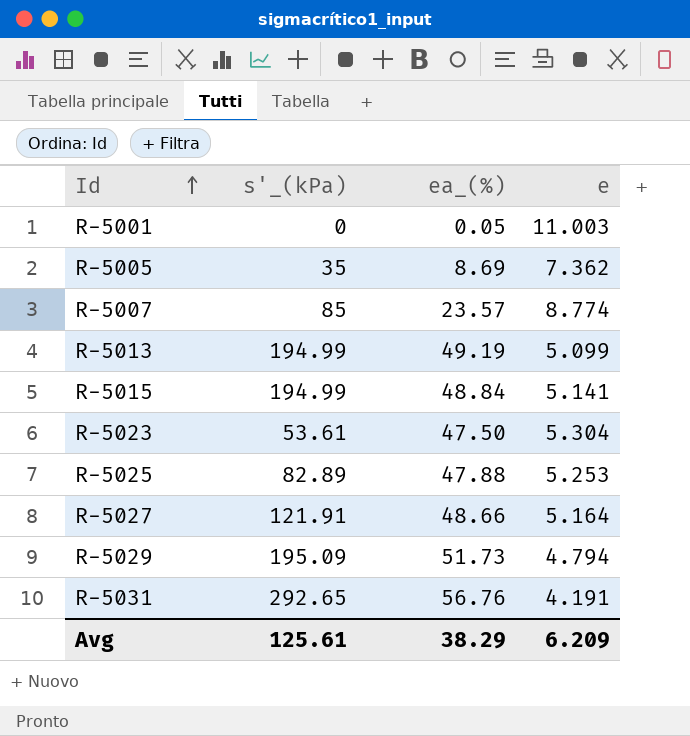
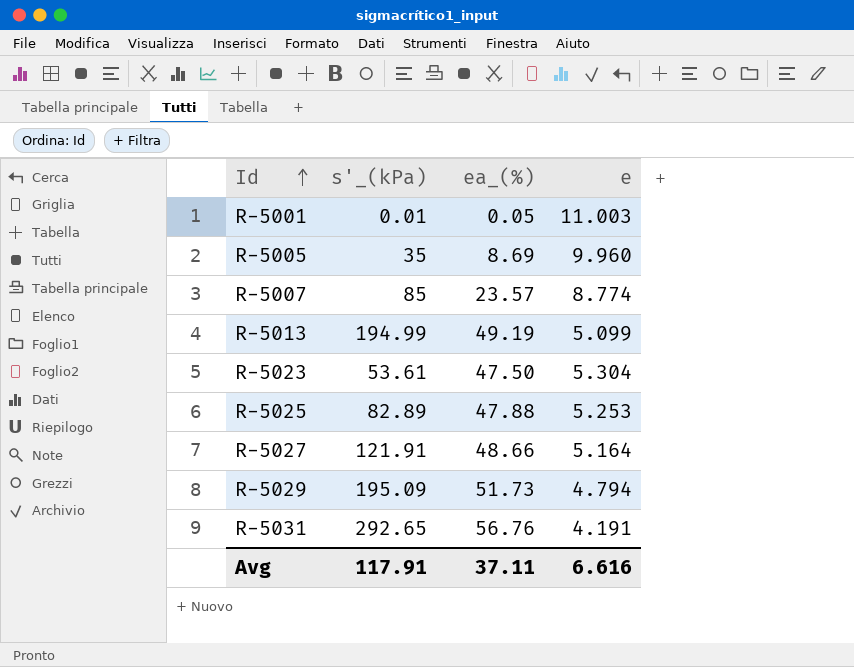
row R-5015: 194.99 | 48.84 | 5.141 -> none
R-5001 | s'_(kPa): 0 -> 0.01
R-5005 | e: 7.362 -> 9.960
Avg | s'_(kPa): 125.61 -> 117.91
Avg | ea_(%): 38.29 -> 37.11
Avg | e: 6.209 -> 6.616

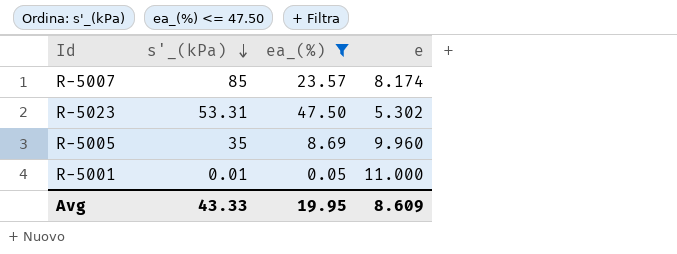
filter: none -> ea_(%) <= 47.50
row order: Id ascending -> s'_(kPa) descending
R-5007 | e: 8.774 -> 8.174
R-5023 | s'_(kPa): 53.61 -> 53.31
R-5023 | e: 5.304 -> 5.302
R-5001 | e: 11.003 -> 11.000
Avg | s'_(kPa): 117.91 -> 43.33
Avg | ea_(%): 37.11 -> 19.95
Avg | e: 6.616 -> 8.609

